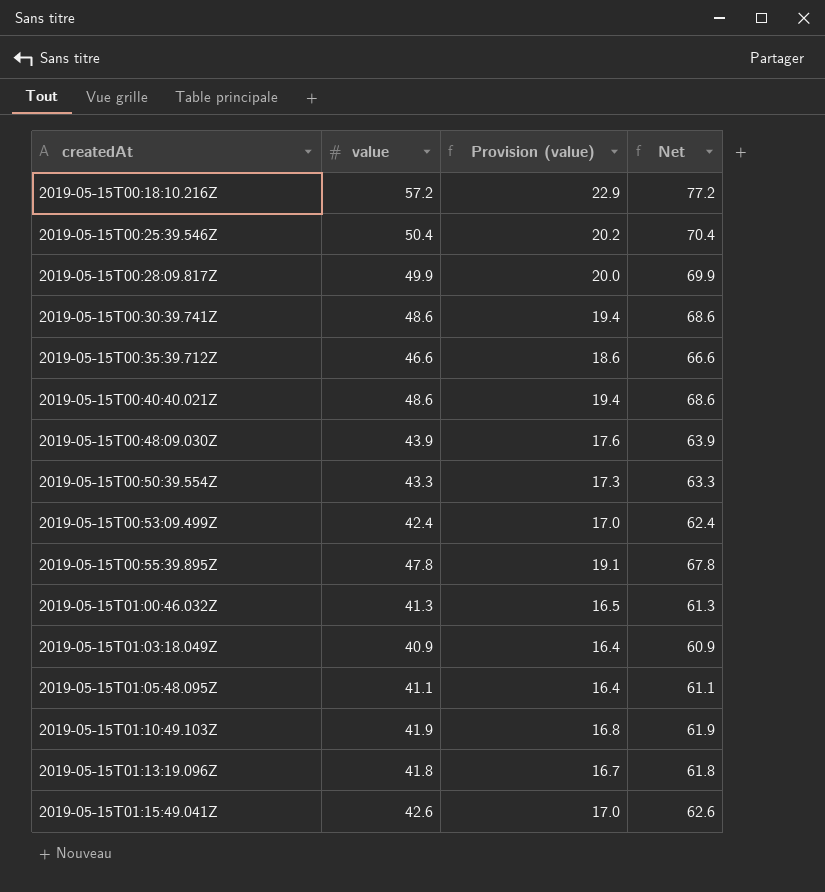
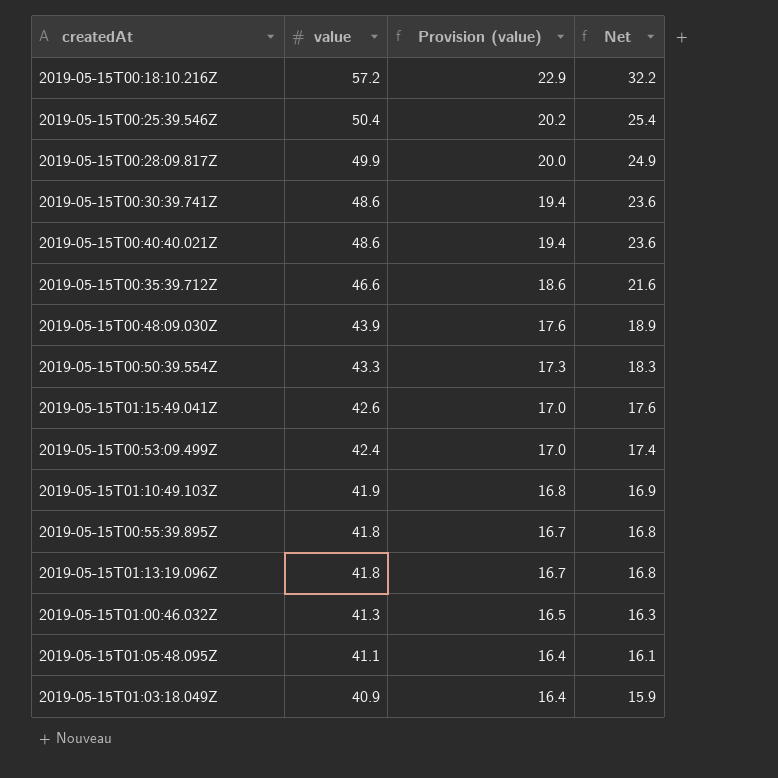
row order: createdAt ascending -> value descending
column Net | formula: [value] + 20 -> [value] - 25
2019-05-15T00:55:39.895Z | value: 47.8 -> 41.8
2019-05-15T00:55:39.895Z | Provision (value): 19.1 -> 16.7

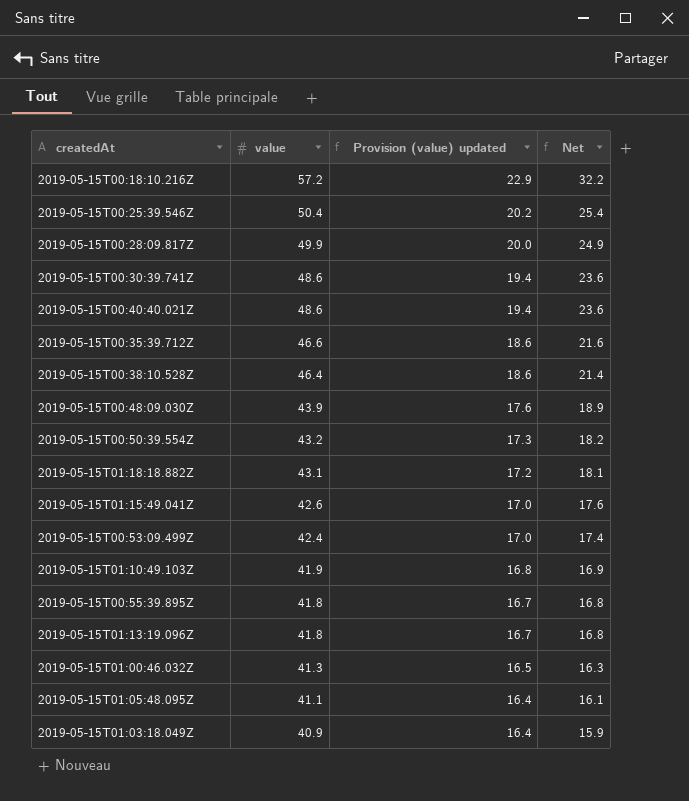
column name: Provision (value) -> Provision (value) updated
row 2019-05-15T00:38:10.528Z: none -> 46.4 | 18.6 | 21.4
2019-05-15T00:50:39.554Z | value: 43.3 -> 43.2
2019-05-15T00:50:39.554Z | Net: 18.3 -> 18.2
row 2019-05-15T01:18:18.882Z: none -> 43.1 | 17.2 | 18.1

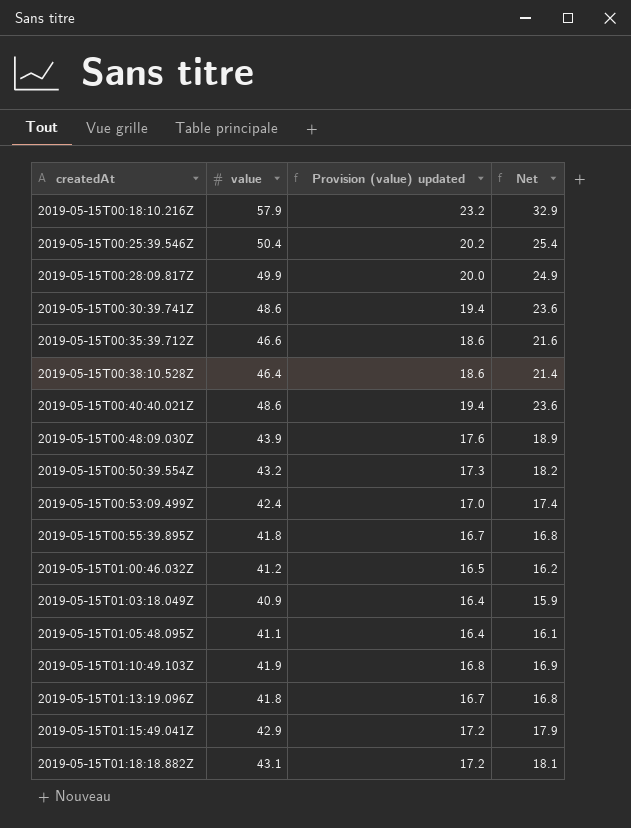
row order: value descending -> createdAt ascending
2019-05-15T00:18:10.216Z | value: 57.2 -> 57.9
2019-05-15T00:18:10.216Z | Provision (value) updated: 22.9 -> 23.2
2019-05-15T00:18:10.216Z | Net: 32.2 -> 32.9
2019-05-15T01:00:46.032Z | value: 41.3 -> 41.2
2019-05-15T01:00:46.032Z | Net: 16.3 -> 16.2
2019-05-15T01:15:49.041Z | value: 42.6 -> 42.9
2019-05-15T01:15:49.041Z | Provision (value) updated: 17.0 -> 17.2
2019-05-15T01:15:49.041Z | Net: 17.6 -> 17.9

